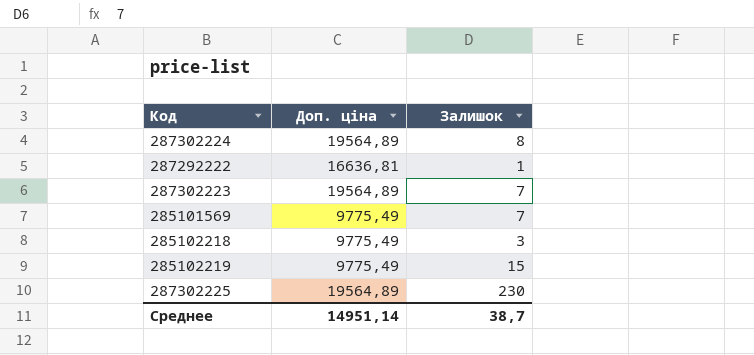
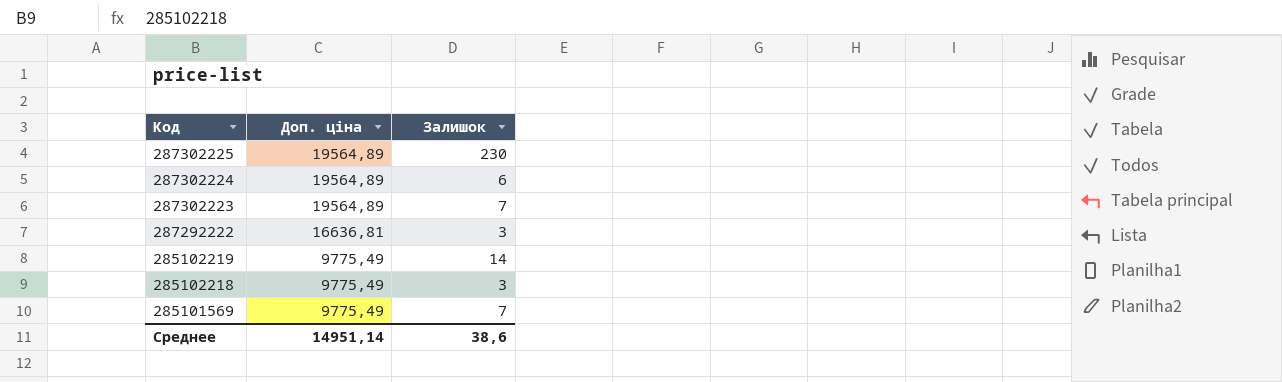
row order: none -> Код descending
287302224 | Залишок: 8 -> 6
287292222 | Залишок: 1 -> 3
285102219 | Залишок: 15 -> 14
Среднее | Залишок: 38,7 -> 38,6

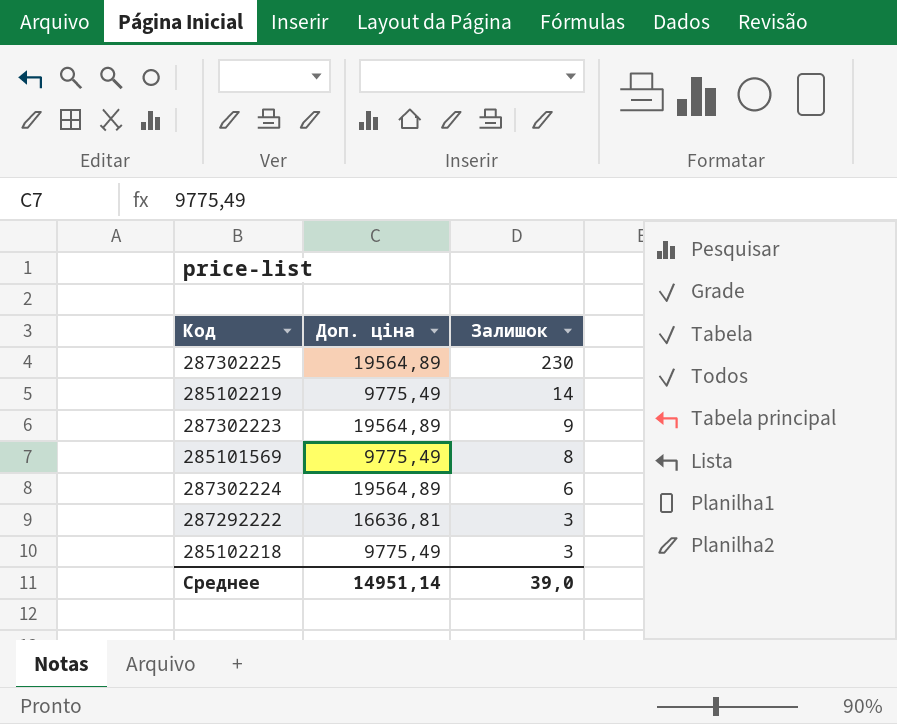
row order: Код descending -> Залишок descending
287302223 | Залишок: 7 -> 9
285101569 | Залишок: 7 -> 8
Среднее | Залишок: 38,6 -> 39,0

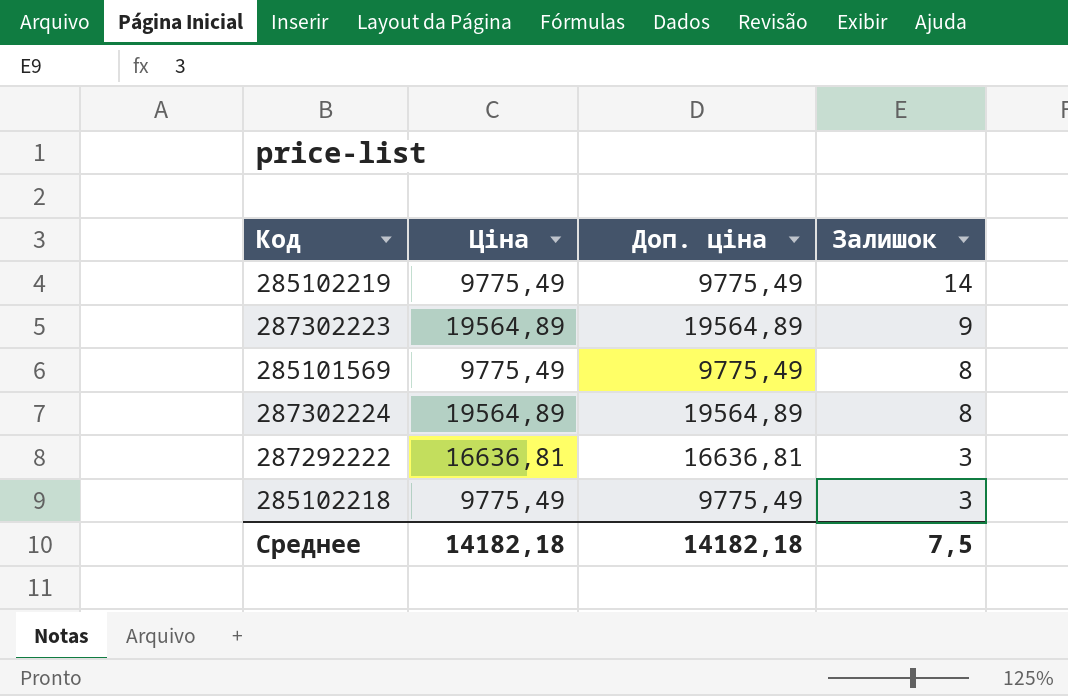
column Ціна | position: none -> 2
row 287302225: 19564,89 | 230 -> none
287302224 | Залишок: 6 -> 8
Среднее | Доп. ціна: 14951,14 -> 14182,18
Среднее | Залишок: 39,0 -> 7,5

